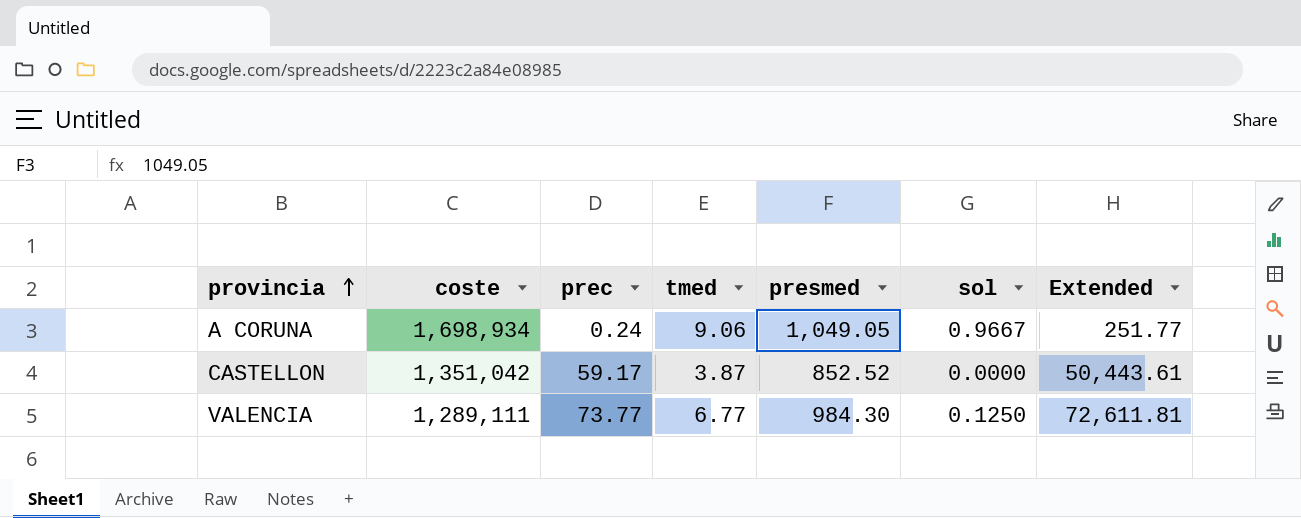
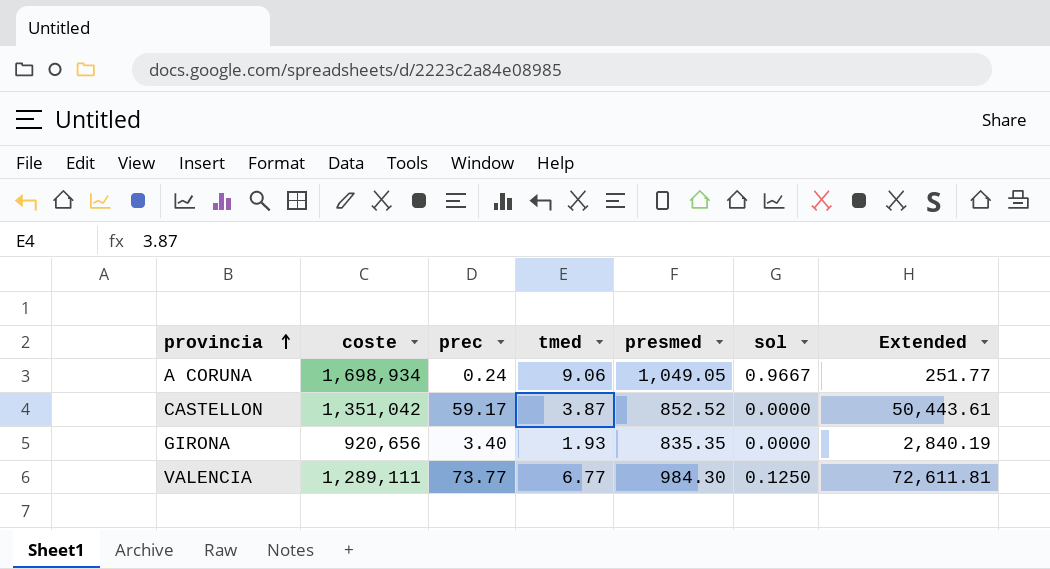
row GIRONA: none -> 920,656 | 3.40 | 1.93 | 835.35 | 0.0000 | 2,840.19

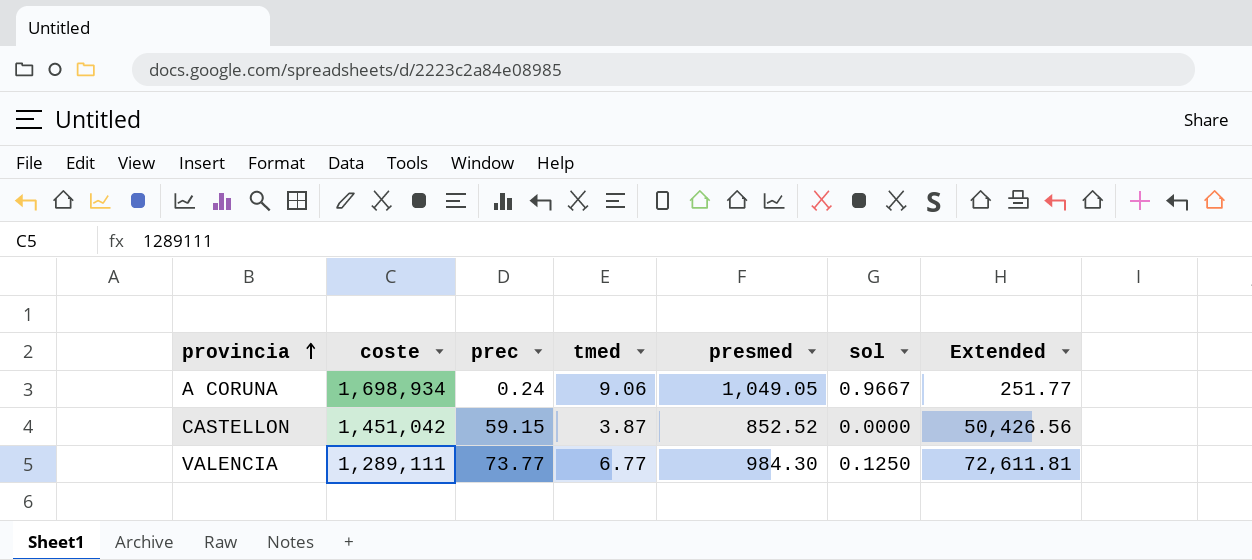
row GIRONA: 920,656 | 3.40 | 1.93 | 835.35 | 0.0000 | 2,840.19 -> none
CASTELLON | coste: 1,351,042 -> 1,451,042
CASTELLON | prec: 59.17 -> 59.15
CASTELLON | Extended: 50,443.61 -> 50,426.56

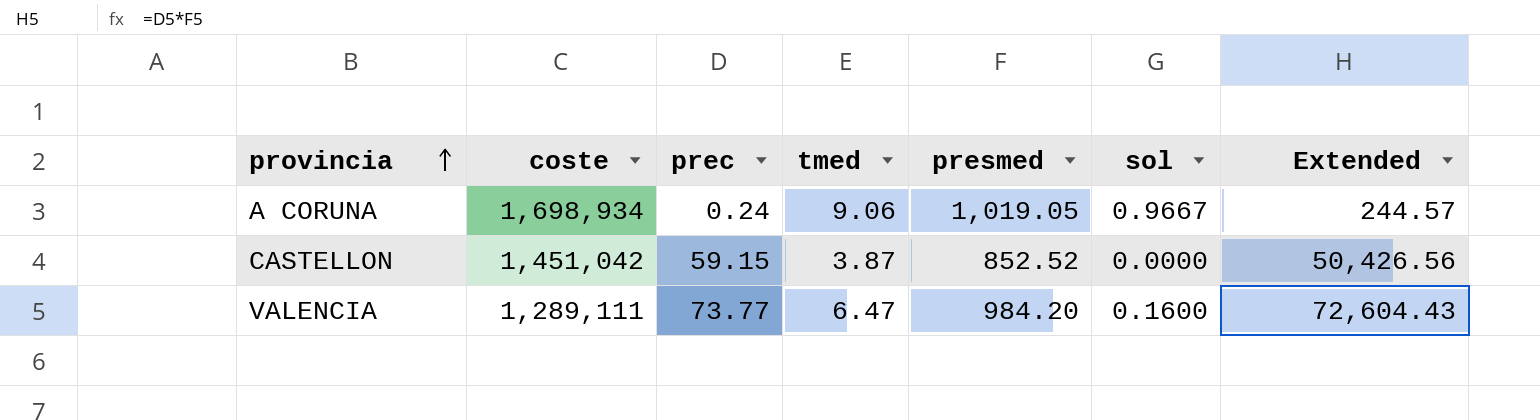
A CORUNA | presmed: 1,049.05 -> 1,019.05
A CORUNA | Extended: 251.77 -> 244.57
VALENCIA | tmed: 6.77 -> 6.47
VALENCIA | presmed: 984.30 -> 984.20
VALENCIA | sol: 0.1250 -> 0.1600
VALENCIA | Extended: 72,611.81 -> 72,604.43

